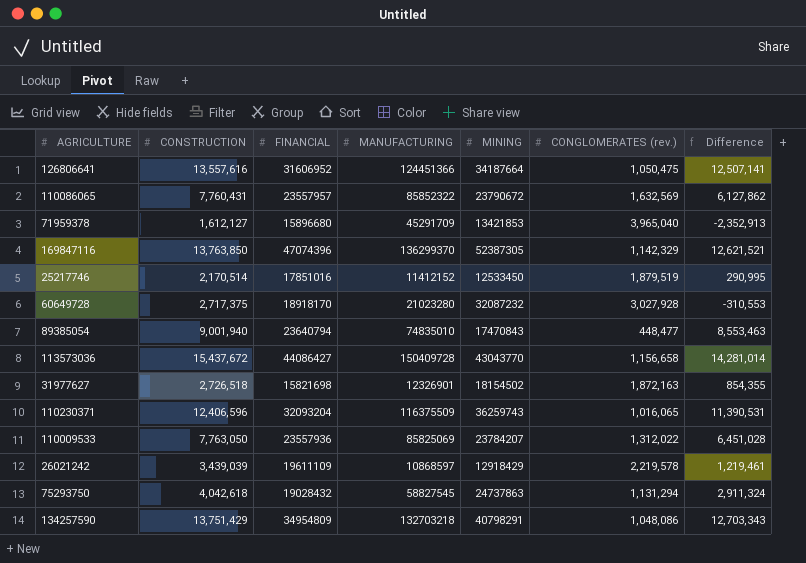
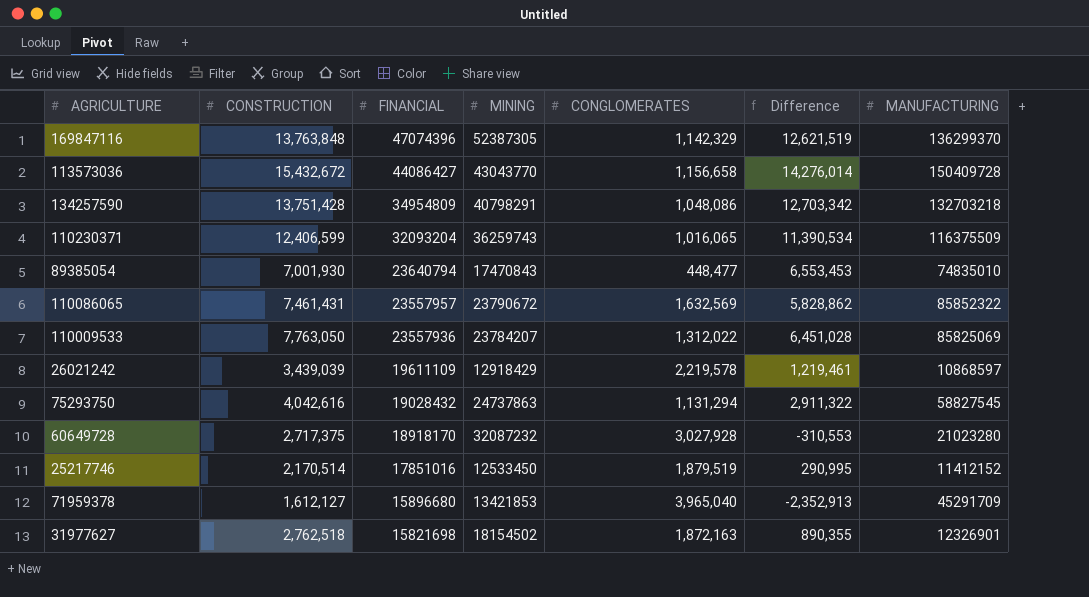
row order: none -> FINANCIAL descending
column name: CONGLOMERATES (rev.) -> CONGLOMERATES
column MANUFACTURING | position: 4 -> 7
row 126806641: 13,557,616 | 31606952 | 124451366 | 34187664 | 1,050,475 | 12,507,141 -> none
169847116 | CONSTRUCTION: 13,763,850 -> 13,763,848
169847116 | Difference: 12,621,521 -> 12,621,519
113573036 | CONSTRUCTION: 15,437,672 -> 15,432,672
113573036 | Difference: 14,281,014 -> 14,276,014
134257590 | CONSTRUCTION: 13,751,429 -> 13,751,428
134257590 | Difference: 12,703,343 -> 12,703,342
110230371 | CONSTRUCTION: 12,406,596 -> 12,406,599
110230371 | Difference: 11,390,531 -> 11,390,534
89385054 | CONSTRUCTION: 9,001,940 -> 7,001,930
89385054 | Difference: 8,553,463 -> 6,553,453
110086065 | CONSTRUCTION: 7,760,431 -> 7,461,431
110086065 | Difference: 6,127,862 -> 5,828,862
75293750 | CONSTRUCTION: 4,042,618 -> 4,042,616
75293750 | Difference: 2,911,324 -> 2,911,322
31977627 | CONSTRUCTION: 2,726,518 -> 2,762,518
31977627 | Difference: 854,355 -> 890,355

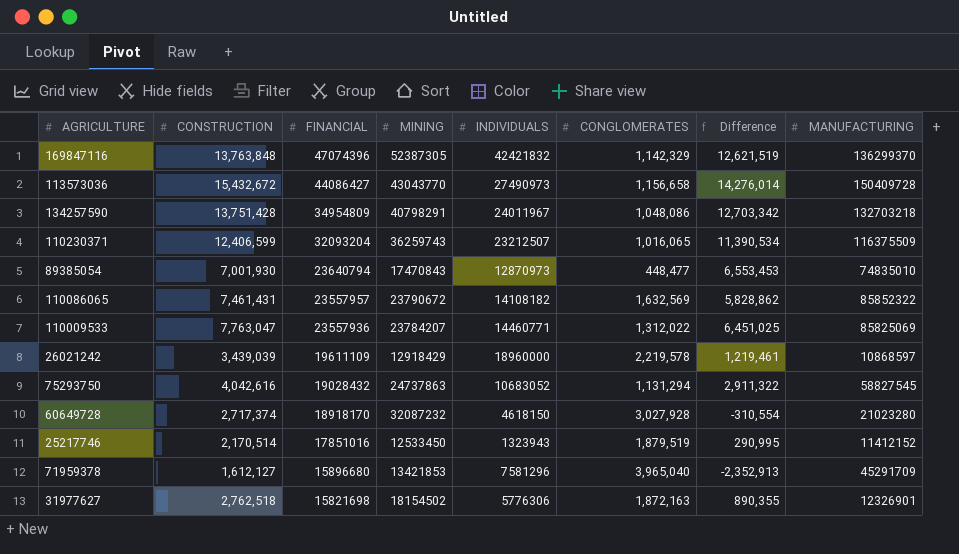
column INDIVIDUALS | position: none -> 5
110009533 | CONSTRUCTION: 7,763,050 -> 7,763,047
110009533 | Difference: 6,451,028 -> 6,451,025
60649728 | CONSTRUCTION: 2,717,375 -> 2,717,374
60649728 | Difference: -310,553 -> -310,554

